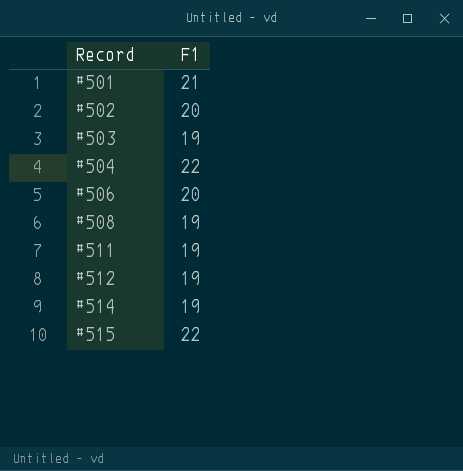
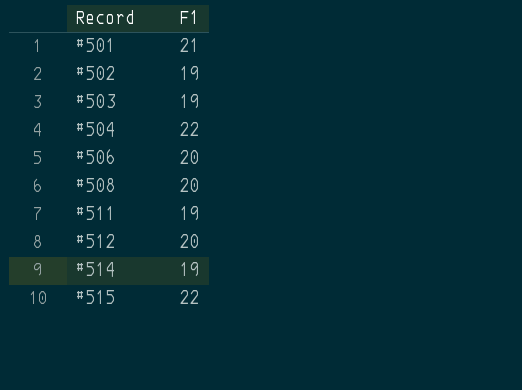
#502 | F1: 20 -> 19
#508 | F1: 19 -> 20
#512 | F1: 19 -> 20

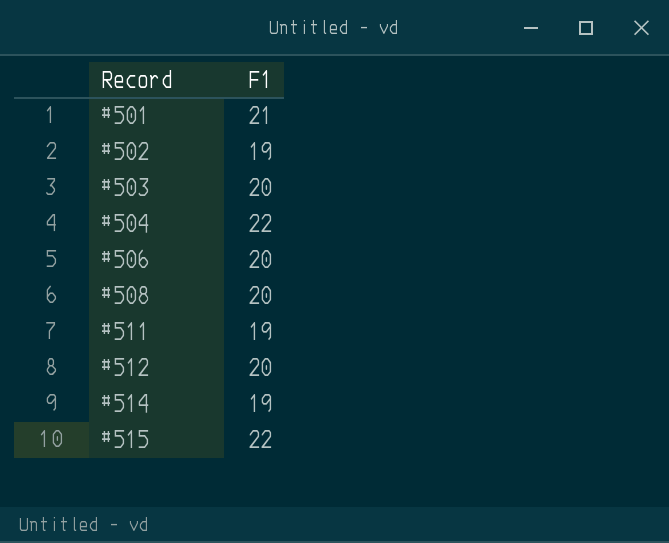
#503 | F1: 19 -> 20

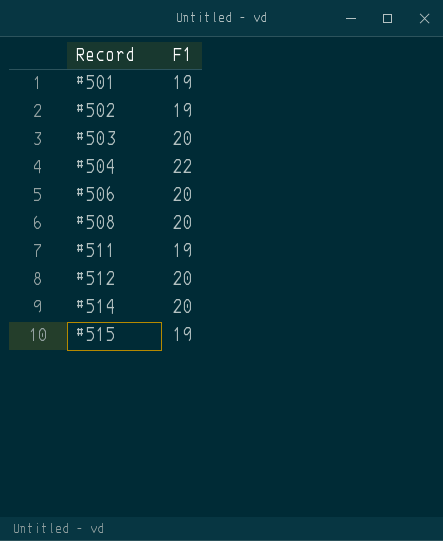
#501 | F1: 21 -> 19
#514 | F1: 19 -> 20
#515 | F1: 22 -> 19

